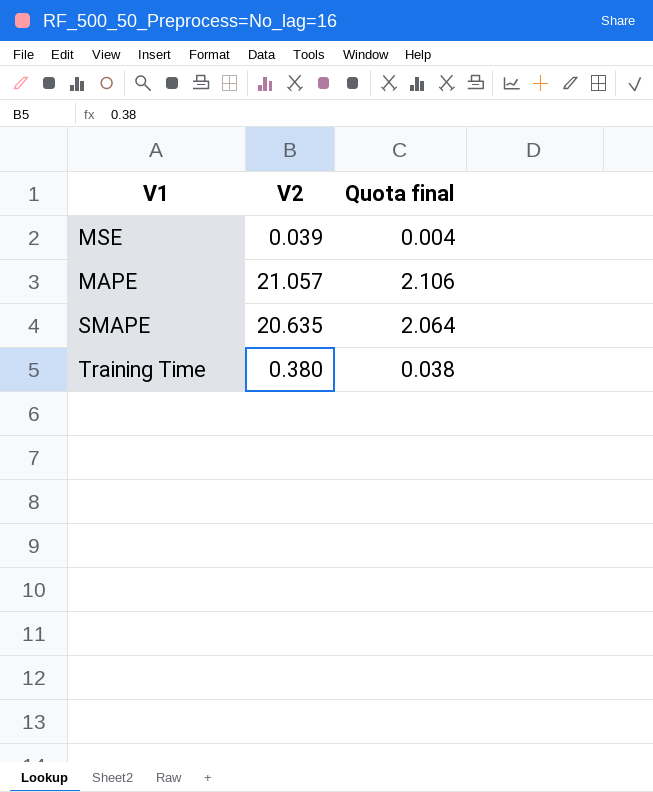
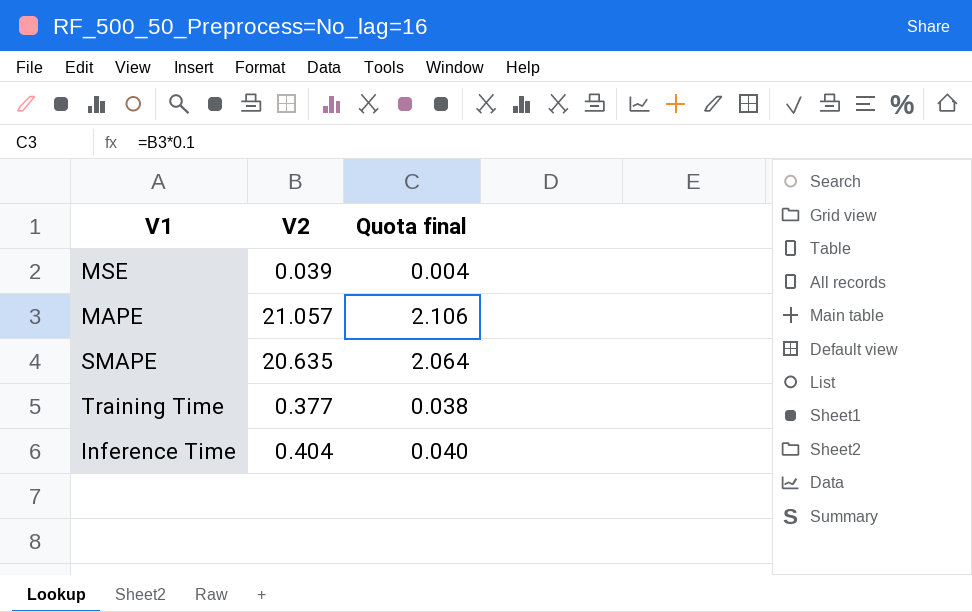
Training Time | V2: 0.380 -> 0.377
row Inference Time: none -> 0.404 | 0.040

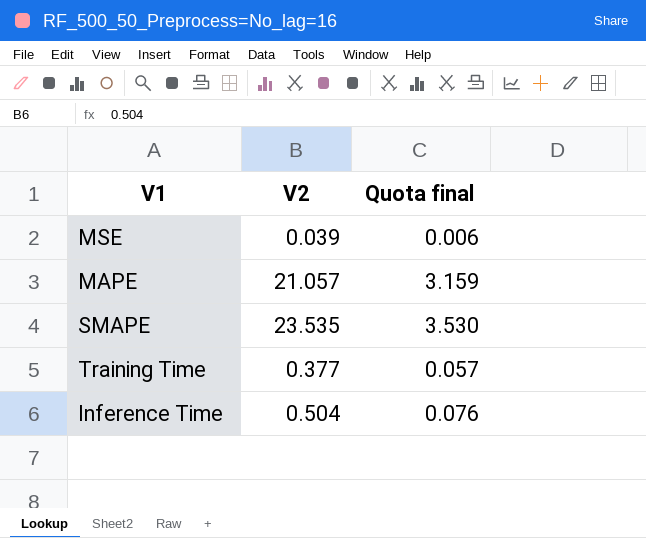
column Quota final | formula: [V2] * 0.1 -> [V2] * 0.15
SMAPE | V2: 20.635 -> 23.535
Inference Time | V2: 0.404 -> 0.504

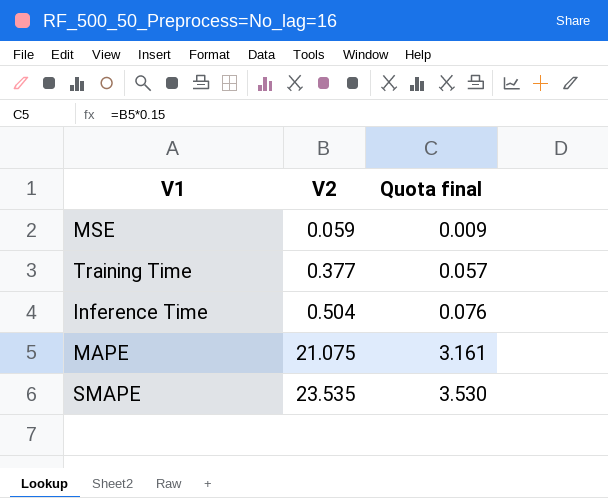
row order: none -> V2 ascending
MSE | V2: 0.039 -> 0.059
MSE | Quota final: 0.006 -> 0.009
MAPE | V2: 21.057 -> 21.075
MAPE | Quota final: 3.159 -> 3.161

